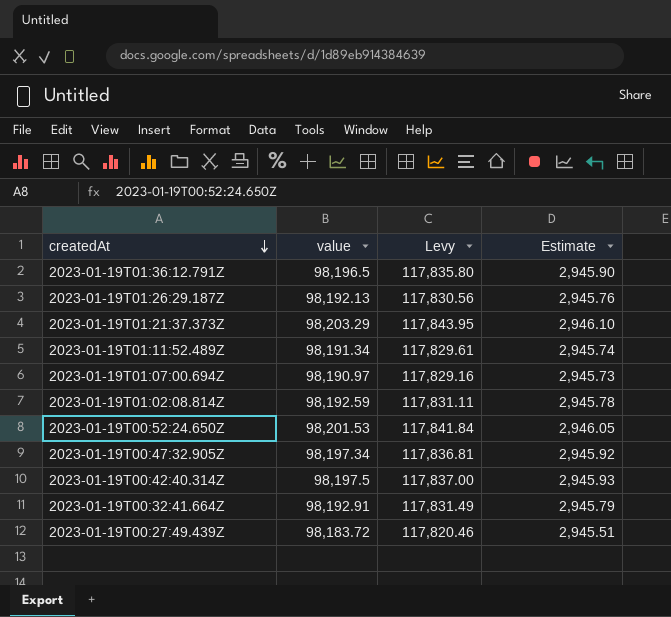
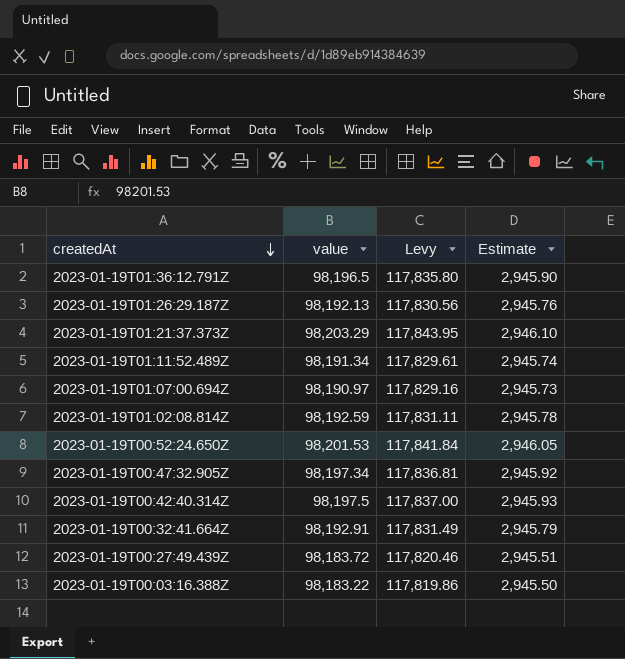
row 2023-01-19T00:03:16.388Z: none -> 98,183.22 | 117,819.86 | 2,945.50

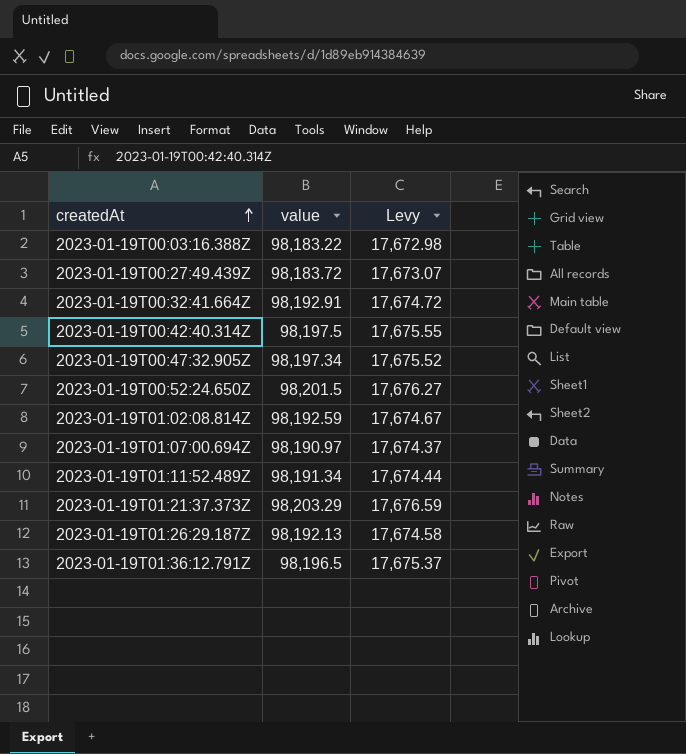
row order: createdAt descending -> createdAt ascending
column Estimate | formula: [value] * 0.03 -> none
column Levy | formula: [value] * 1.2 -> [value] * 0.18
2023-01-19T00:52:24.650Z | value: 98,201.53 -> 98,201.5

